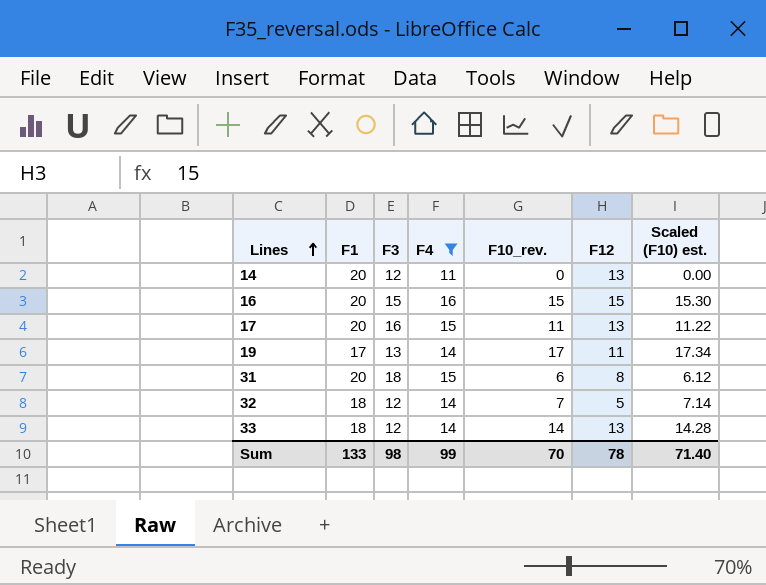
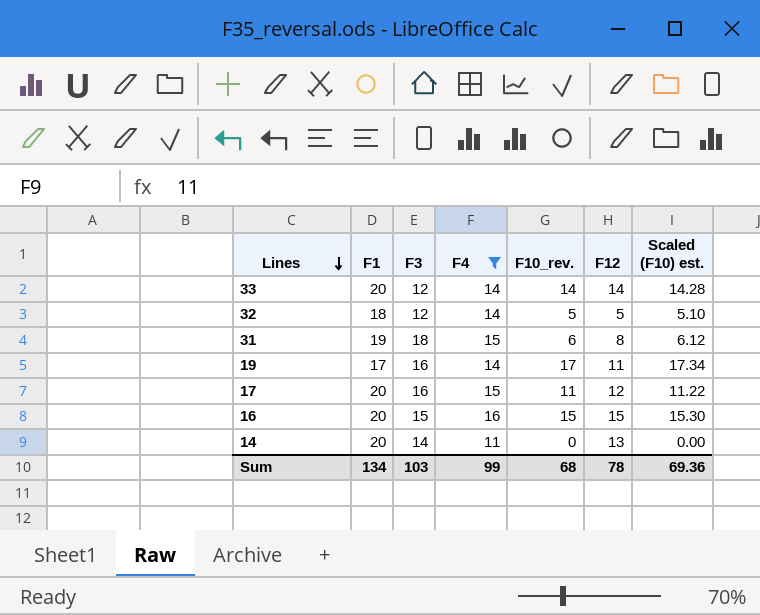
row order: Lines ascending -> Lines descending
33 | F1: 18 -> 20
33 | F12: 13 -> 14
32 | F10_rev.: 7 -> 5
32 | Scaled (F10) est.: 7.14 -> 5.10
31 | F1: 20 -> 19
19 | F3: 13 -> 16
17 | F12: 13 -> 12
14 | F3: 12 -> 14
Sum | F1: 133 -> 134
Sum | F3: 98 -> 103
Sum | F10_rev.: 70 -> 68
Sum | Scaled (F10) est.: 71.40 -> 69.36

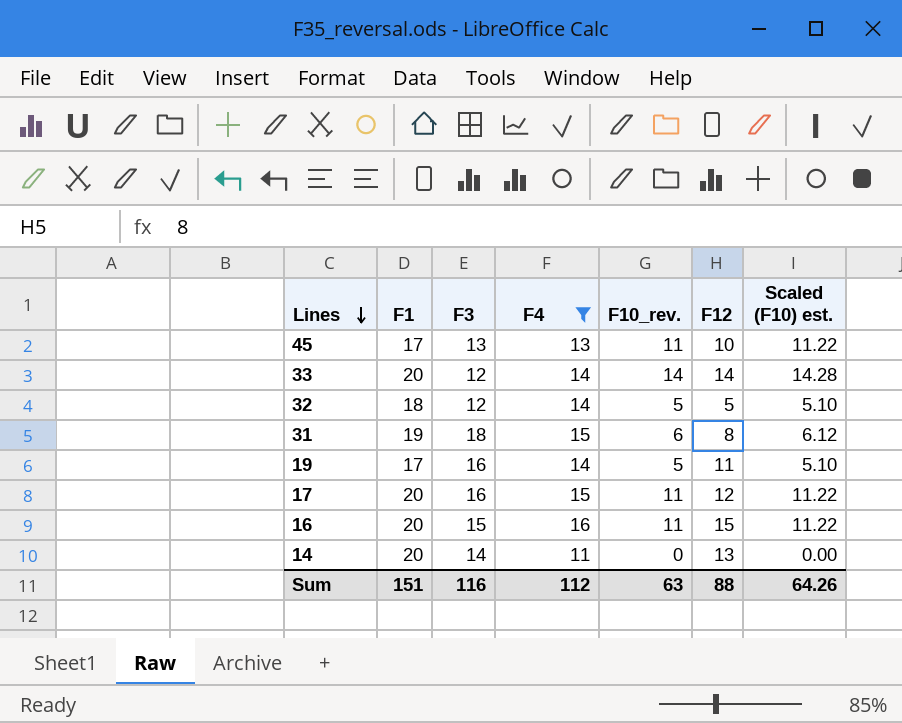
row 45: none -> 17 | 13 | 13 | 11 | 10 | 11.22
19 | F10_rev.: 17 -> 5
19 | Scaled (F10) est.: 17.34 -> 5.10
16 | F10_rev.: 15 -> 11
16 | Scaled (F10) est.: 15.30 -> 11.22
Sum | F1: 134 -> 151
Sum | F3: 103 -> 116
Sum | F4: 99 -> 112
Sum | F10_rev.: 68 -> 63
Sum | F12: 78 -> 88
Sum | Scaled (F10) est.: 69.36 -> 64.26

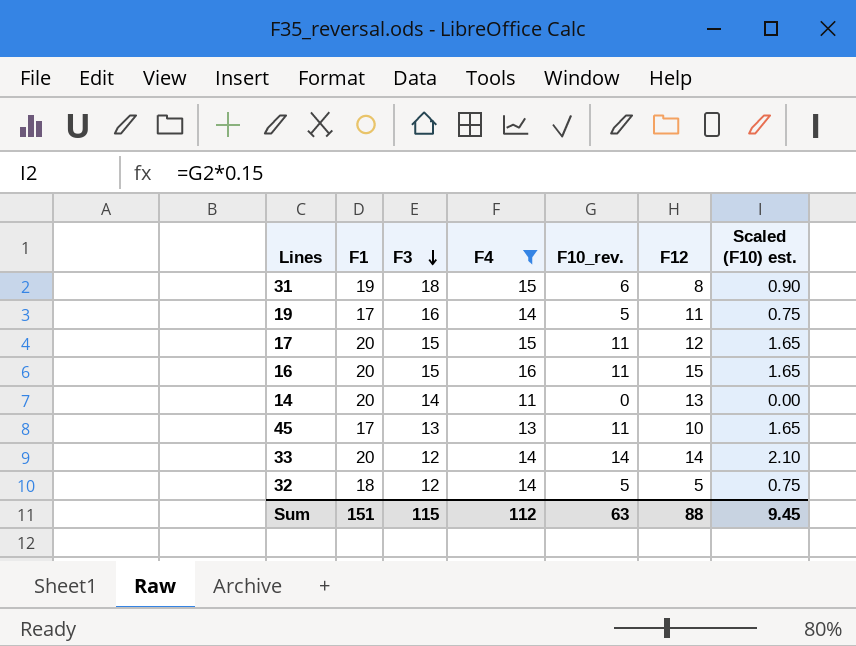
row order: Lines descending -> F3 descending
column Scaled (F10) est. | formula: [F10_rev.] * 1.02 -> [F10_rev.] * 0.15
17 | F3: 16 -> 15
Sum | F3: 116 -> 115
Sum | Scaled (F10) est.: 64.26 -> 9.45

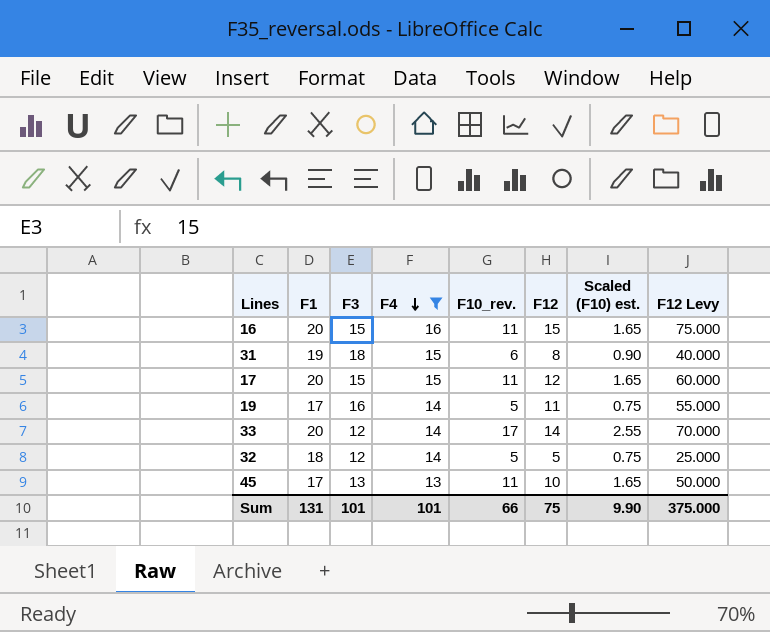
row order: F3 descending -> F4 descending
column F12 Levy | formula: none -> [F12] * 5
row 14: 20 | 14 | 11 | 0 | 13 | 0.00 -> none
33 | F10_rev.: 14 -> 17
33 | Scaled (F10) est.: 2.10 -> 2.55
Sum | F1: 151 -> 131
Sum | F3: 115 -> 101
Sum | F4: 112 -> 101
Sum | F10_rev.: 63 -> 66
Sum | F12: 88 -> 75
Sum | Scaled (F10) est.: 9.45 -> 9.90

